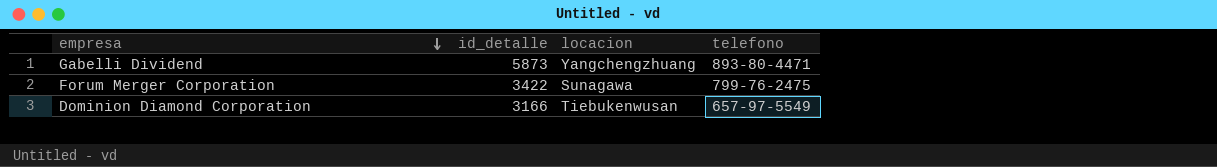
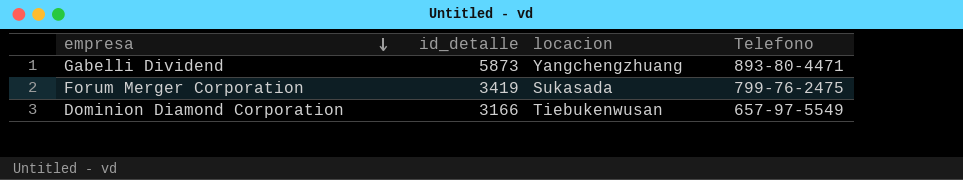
column name: telefono -> Telefono
Forum Merger Corporation | id_detalle: 3422 -> 3419
Forum Merger Corporation | locacion: Sunagawa -> Sukasada

